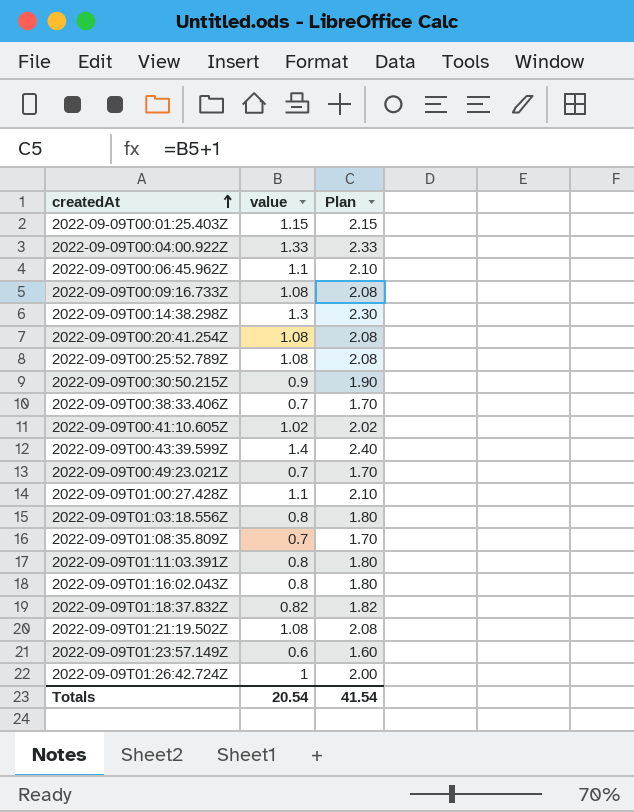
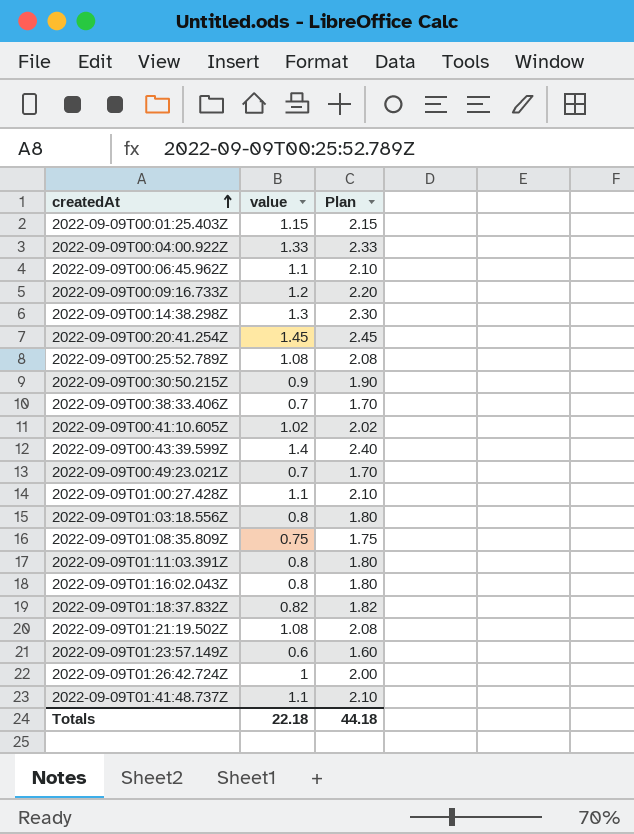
2022-09-09T00:09:16.733Z | value: 1.08 -> 1.2
2022-09-09T00:09:16.733Z | Plan: 2.08 -> 2.20
2022-09-09T00:20:41.254Z | value: 1.08 -> 1.45
2022-09-09T00:20:41.254Z | Plan: 2.08 -> 2.45
2022-09-09T01:08:35.809Z | value: 0.7 -> 0.75
2022-09-09T01:08:35.809Z | Plan: 1.70 -> 1.75
row 2022-09-09T01:41:48.737Z: none -> 1.1 | 2.10
Totals | value: 20.54 -> 22.18
Totals | Plan: 41.54 -> 44.18

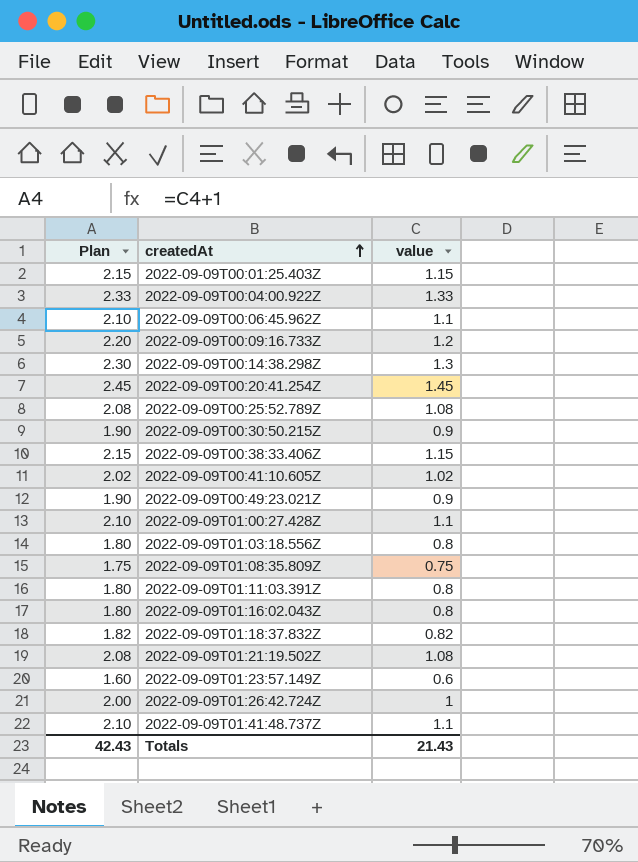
column Plan | position: 3 -> 1
row 2022-09-09T00:43:39.599Z: 1.4 | 2.40 -> none
2022-09-09T00:38:33.406Z | Plan: 1.70 -> 2.15
2022-09-09T00:38:33.406Z | value: 0.7 -> 1.15
2022-09-09T00:49:23.021Z | Plan: 1.70 -> 1.90
2022-09-09T00:49:23.021Z | value: 0.7 -> 0.9
Totals | Plan: 44.18 -> 42.43
Totals | value: 22.18 -> 21.43

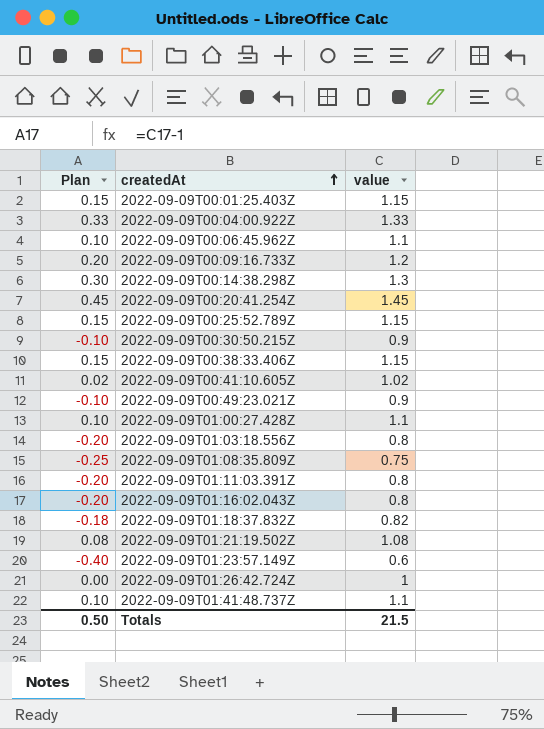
column Plan | formula: [value] + 1 -> [value] - 1
2022-09-09T00:25:52.789Z | value: 1.08 -> 1.15
Totals | Plan: 42.43 -> 0.50
Totals | value: 21.43 -> 21.5

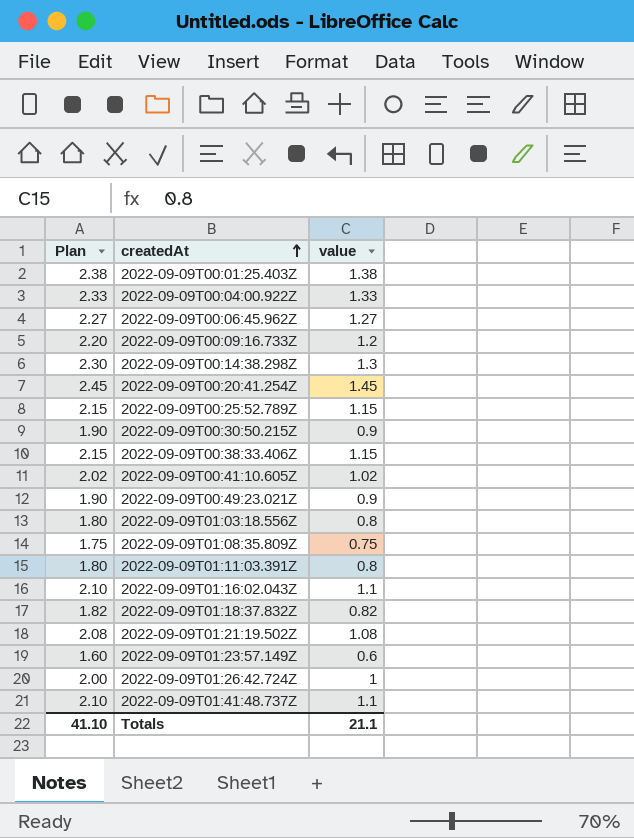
column Plan | formula: [value] - 1 -> [value] + 1
row 2022-09-09T01:00:27.428Z: 0.10 | 1.1 -> none
2022-09-09T00:01:25.403Z | value: 1.15 -> 1.38
2022-09-09T00:06:45.962Z | value: 1.1 -> 1.27
2022-09-09T01:16:02.043Z | value: 0.8 -> 1.1
Totals | Plan: 0.50 -> 41.10
Totals | value: 21.5 -> 21.1

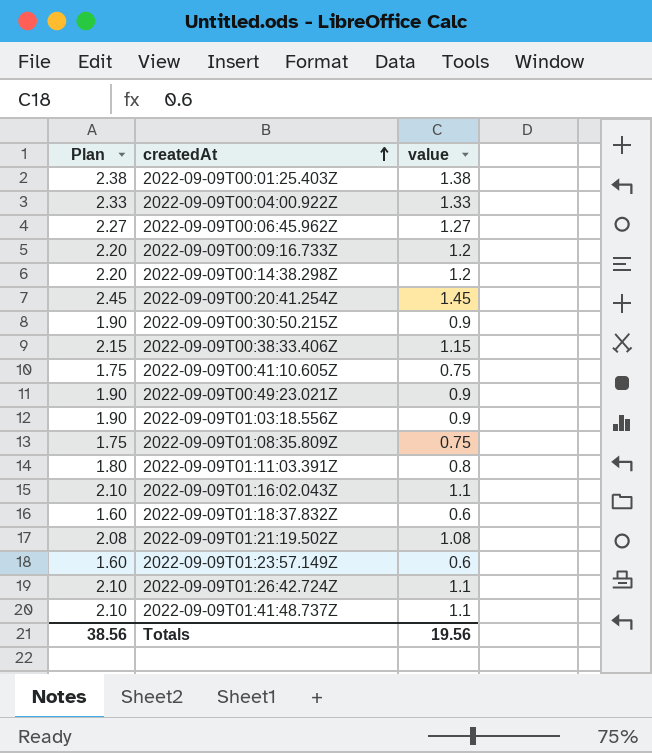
row 2022-09-09T00:25:52.789Z: 2.15 | 1.15 -> none
2022-09-09T00:14:38.298Z | Plan: 2.30 -> 2.20
2022-09-09T00:14:38.298Z | value: 1.3 -> 1.2
2022-09-09T00:41:10.605Z | Plan: 2.02 -> 1.75
2022-09-09T00:41:10.605Z | value: 1.02 -> 0.75
2022-09-09T01:03:18.556Z | Plan: 1.80 -> 1.90
2022-09-09T01:03:18.556Z | value: 0.8 -> 0.9
2022-09-09T01:18:37.832Z | Plan: 1.82 -> 1.60
2022-09-09T01:18:37.832Z | value: 0.82 -> 0.6
2022-09-09T01:26:42.724Z | Plan: 2.00 -> 2.10
2022-09-09T01:26:42.724Z | value: 1 -> 1.1
Totals | Plan: 41.10 -> 38.56
Totals | value: 21.1 -> 19.56

